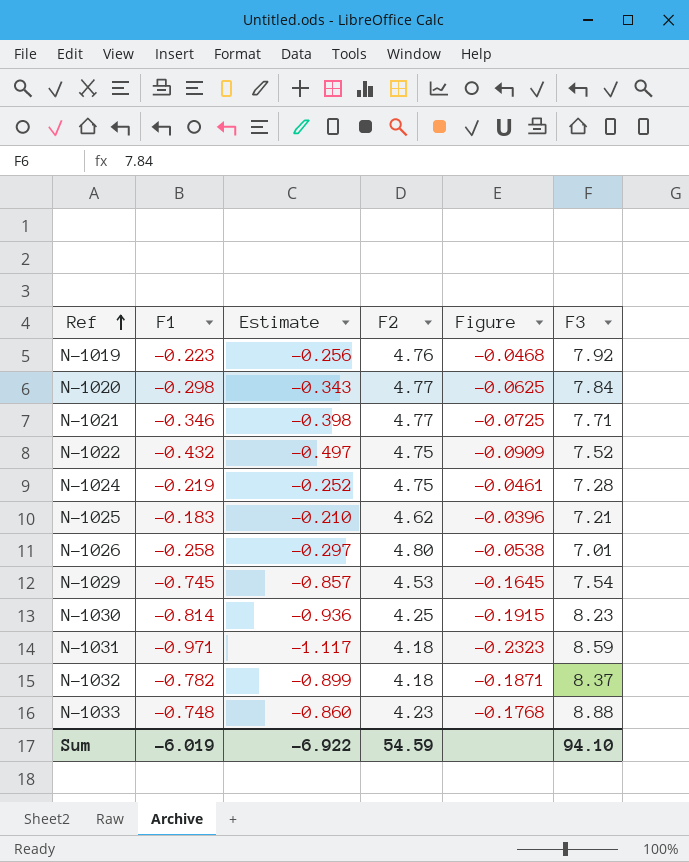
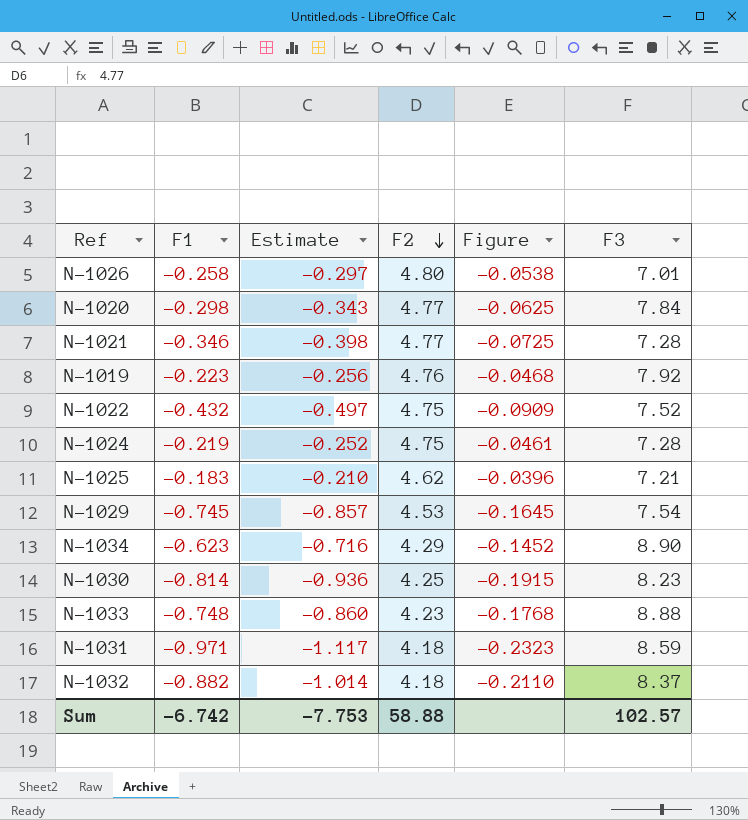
row order: Ref ascending -> F2 descending
N-1021 | F3: 7.71 -> 7.28
row N-1034: none -> -0.623 | -0.716 | 4.29 | -0.1452 | 8.90
N-1032 | F1: -0.782 -> -0.882
N-1032 | Estimate: -0.899 -> -1.014
N-1032 | Figure: -0.1871 -> -0.2110
Sum | F1: -6.019 -> -6.742
Sum | Estimate: -6.922 -> -7.753
Sum | F2: 54.59 -> 58.88
Sum | F3: 94.10 -> 102.57

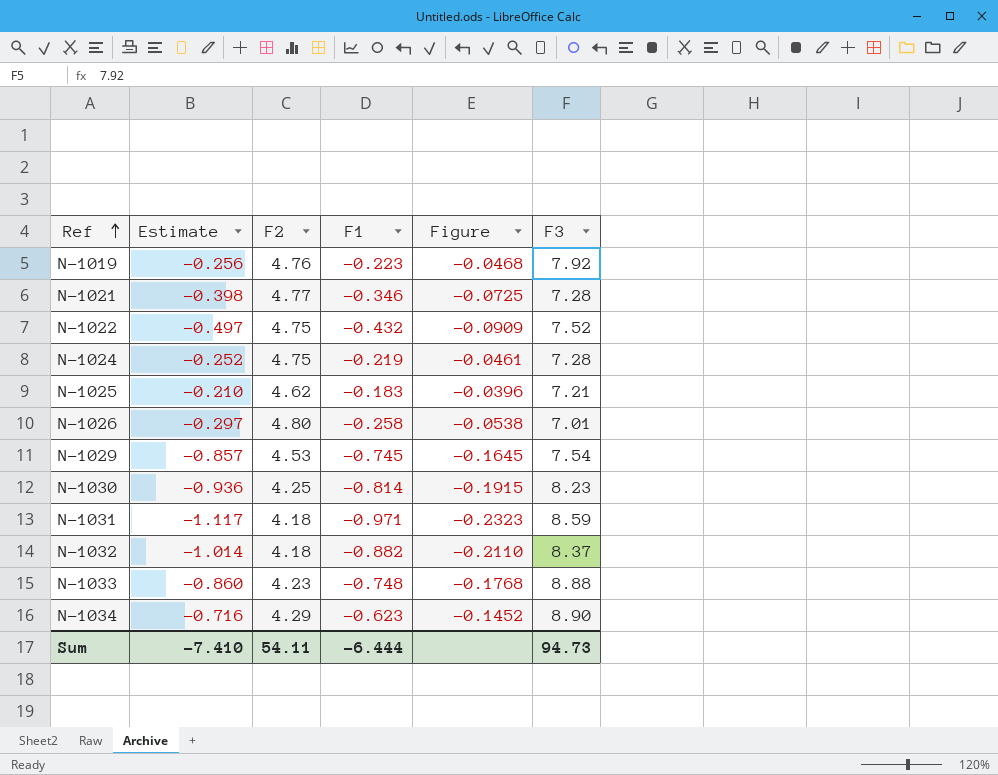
row order: F2 descending -> Ref ascending
column F1 | position: 2 -> 4
row N-1020: -0.298 | -0.343 | 4.77 | -0.0625 | 7.84 -> none
Sum | Estimate: -7.753 -> -7.410
Sum | F2: 58.88 -> 54.11
Sum | F1: -6.742 -> -6.444
Sum | F3: 102.57 -> 94.73

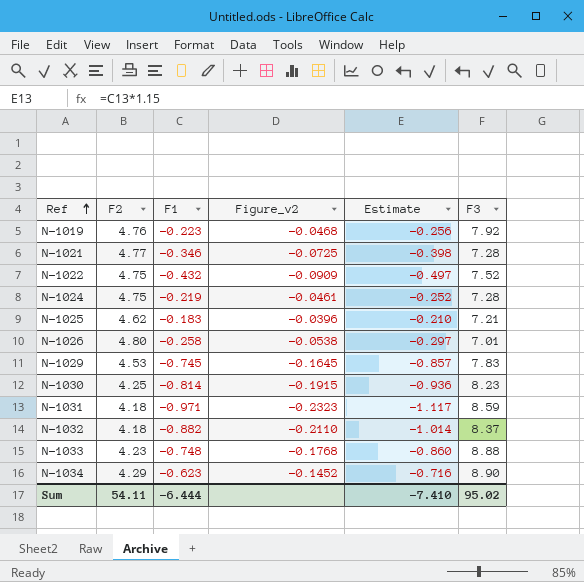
column name: Figure -> Figure_v2
column Estimate | position: 2 -> 5
N-1029 | F3: 7.54 -> 7.83
Sum | F3: 94.73 -> 95.02

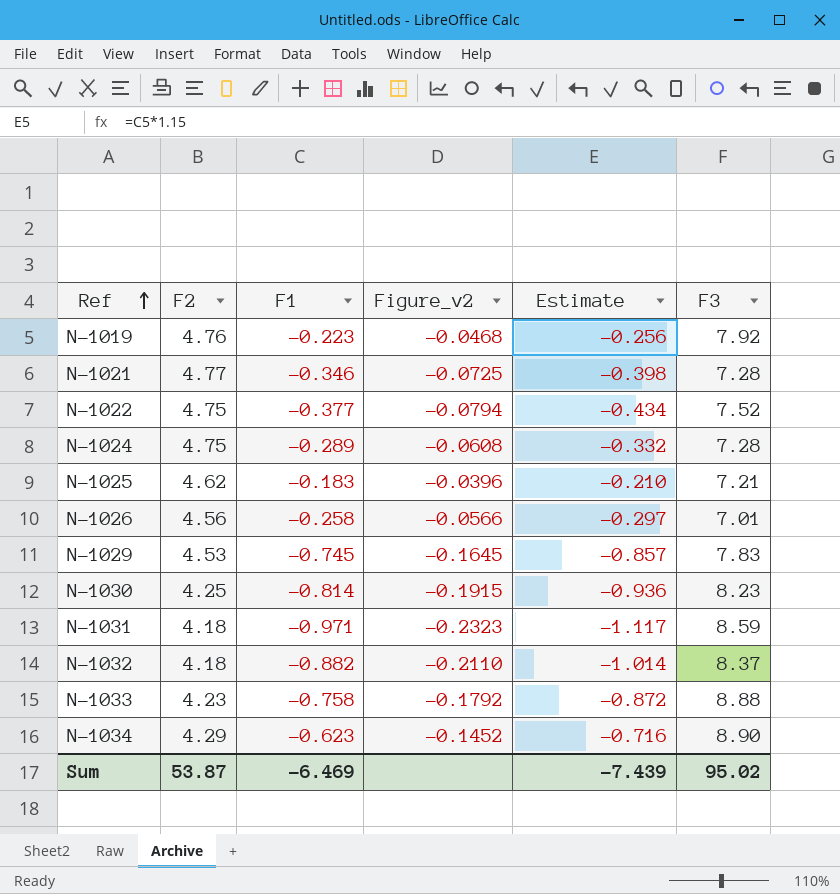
N-1022 | F1: -0.432 -> -0.377
N-1022 | Figure_v2: -0.0909 -> -0.0794
N-1022 | Estimate: -0.497 -> -0.434
N-1024 | F1: -0.219 -> -0.289
N-1024 | Figure_v2: -0.0461 -> -0.0608
N-1024 | Estimate: -0.252 -> -0.332
N-1026 | F2: 4.80 -> 4.56
N-1026 | Figure_v2: -0.0538 -> -0.0566
N-1033 | F1: -0.748 -> -0.758
N-1033 | Figure_v2: -0.1768 -> -0.1792
N-1033 | Estimate: -0.860 -> -0.872
Sum | F2: 54.11 -> 53.87
Sum | F1: -6.444 -> -6.469
Sum | Estimate: -7.410 -> -7.439

